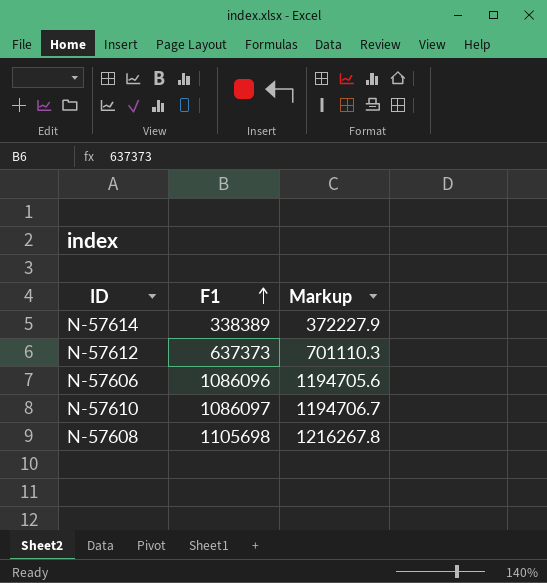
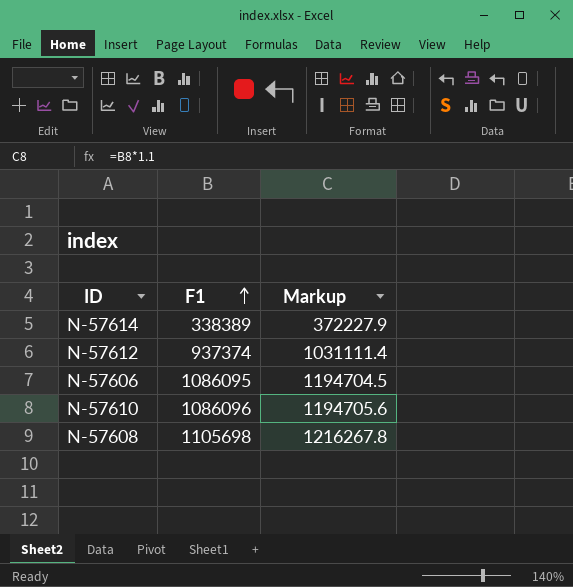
N-57612 | F1: 637373 -> 937374
N-57612 | Markup: 701110.3 -> 1031111.4
N-57606 | F1: 1086096 -> 1086095
N-57606 | Markup: 1194705.6 -> 1194704.5
N-57610 | F1: 1086097 -> 1086096
N-57610 | Markup: 1194706.7 -> 1194705.6

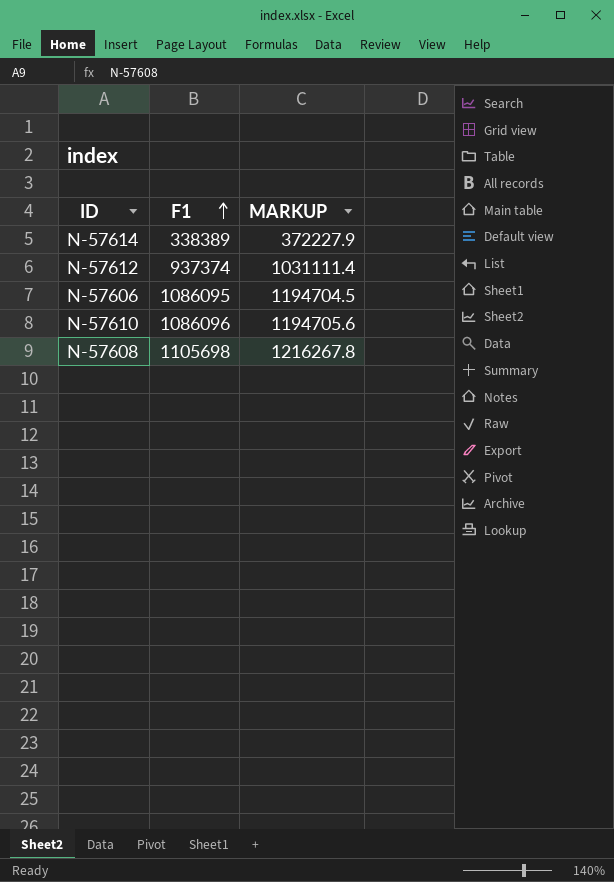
column name: Markup -> MARKUP

